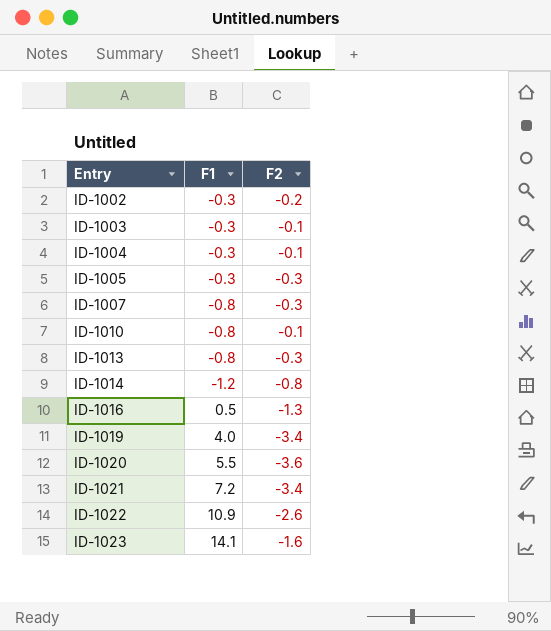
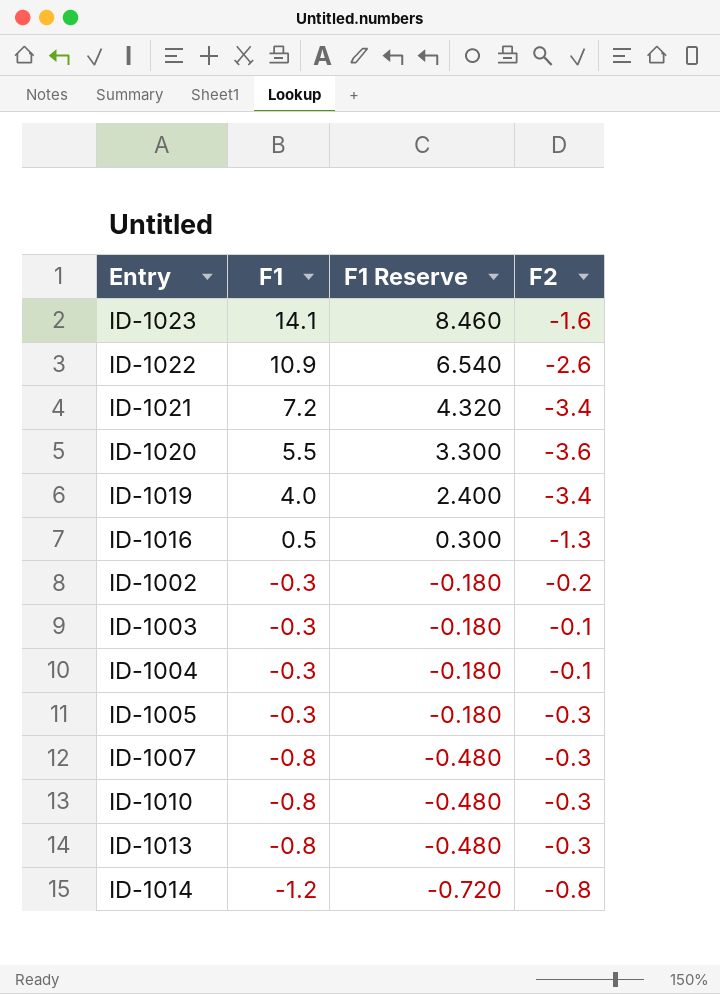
row order: Entry ascending -> F1 descending
column F1 Reserve | formula: none -> [F1] * 0.6
ID-1010 | F2: -0.1 -> -0.3

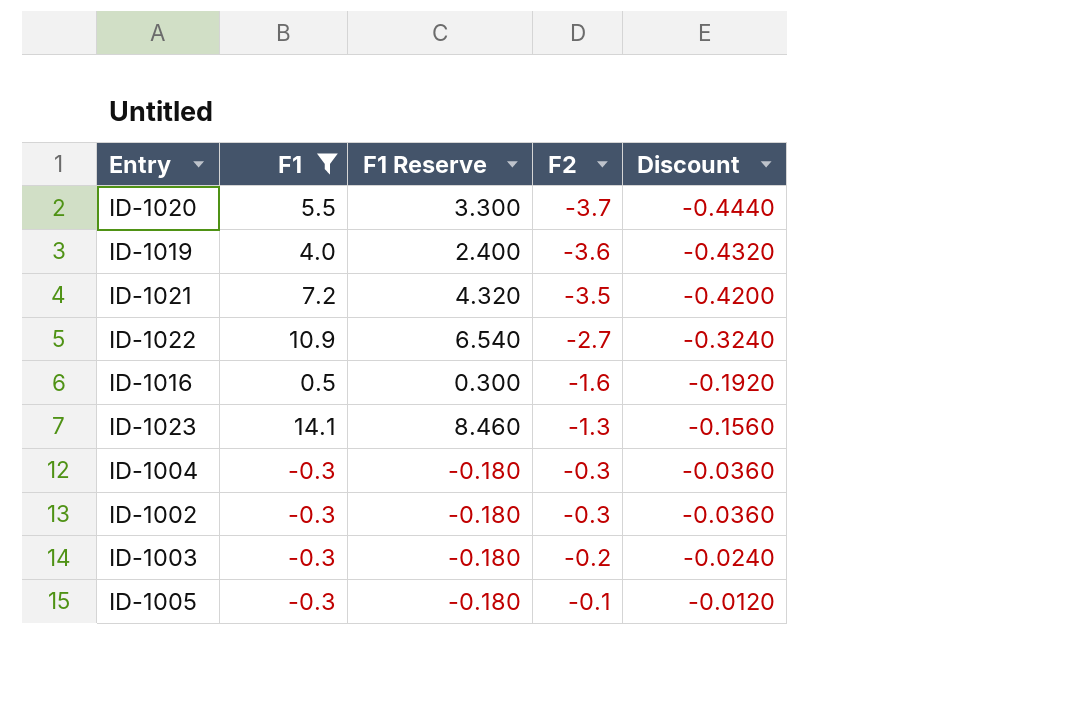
filter: none -> F1 >= -0.3
row order: F1 descending -> F2 ascending
column Discount | formula: none -> [F2] * 0.12
ID-1020 | F2: -3.6 -> -3.7
ID-1019 | F2: -3.4 -> -3.6
ID-1021 | F2: -3.4 -> -3.5
ID-1022 | F2: -2.6 -> -2.7
ID-1016 | F2: -1.3 -> -1.6
ID-1023 | F2: -1.6 -> -1.3
ID-1004 | F2: -0.1 -> -0.3
ID-1002 | F2: -0.2 -> -0.3
ID-1003 | F2: -0.1 -> -0.2
ID-1005 | F2: -0.3 -> -0.1

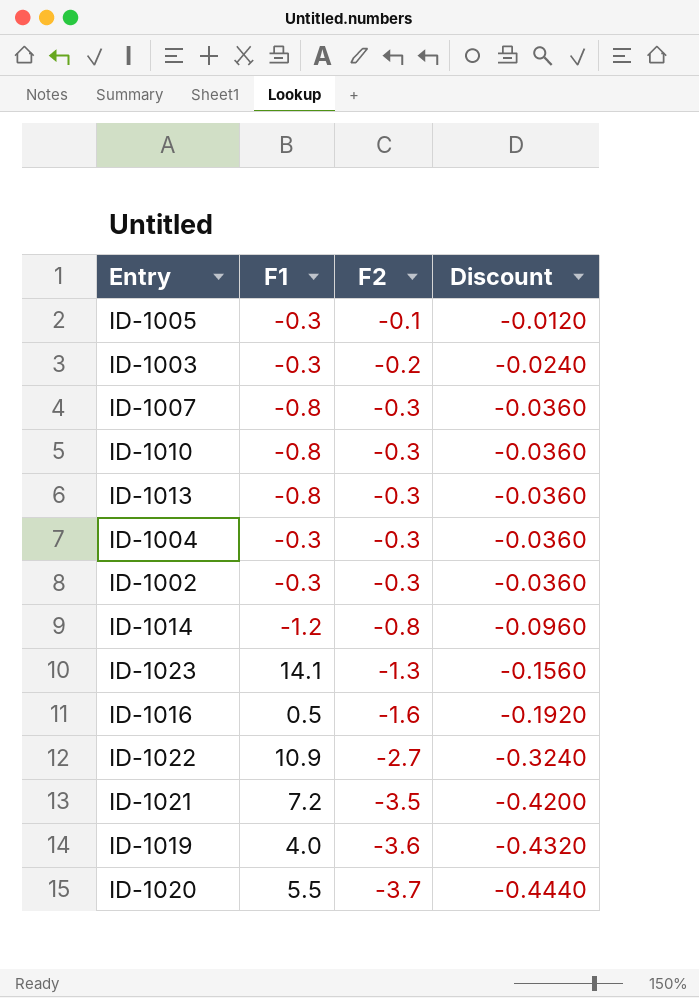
filter: F1 >= -0.3 -> none
row order: F2 ascending -> F2 descending
column F1 Reserve | formula: [F1] * 0.6 -> none

